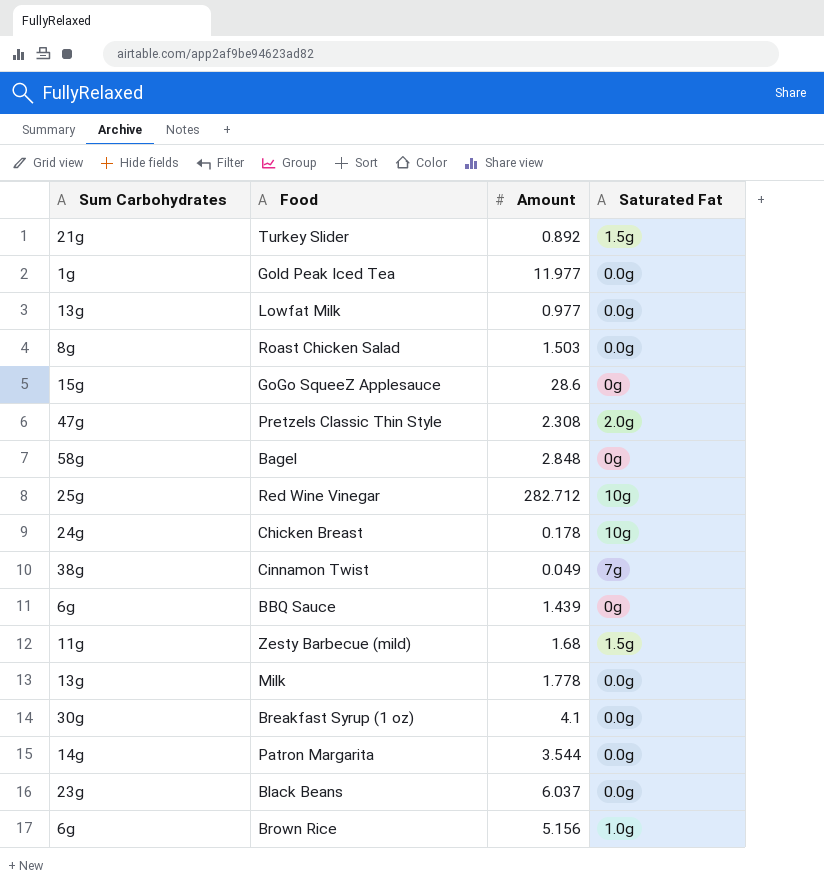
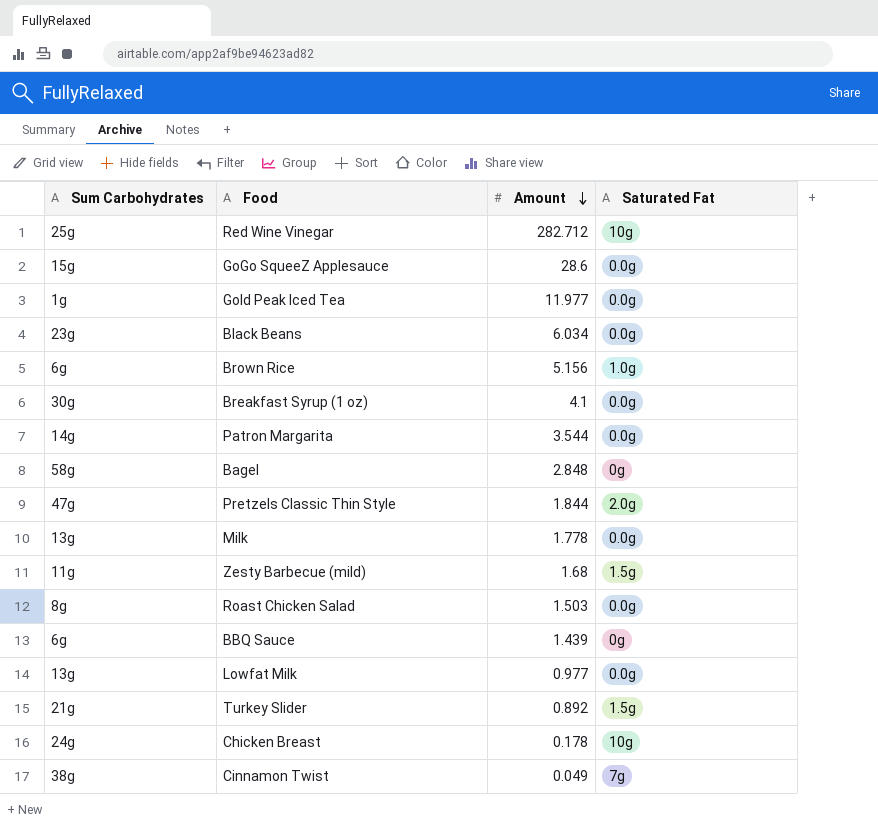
row order: none -> Amount descending
GoGo SqueeZ Applesauce | Saturated Fat: 0g -> 0.0g
Black Beans | Amount: 6.037 -> 6.034
Pretzels Classic Thin Style | Amount: 2.308 -> 1.844

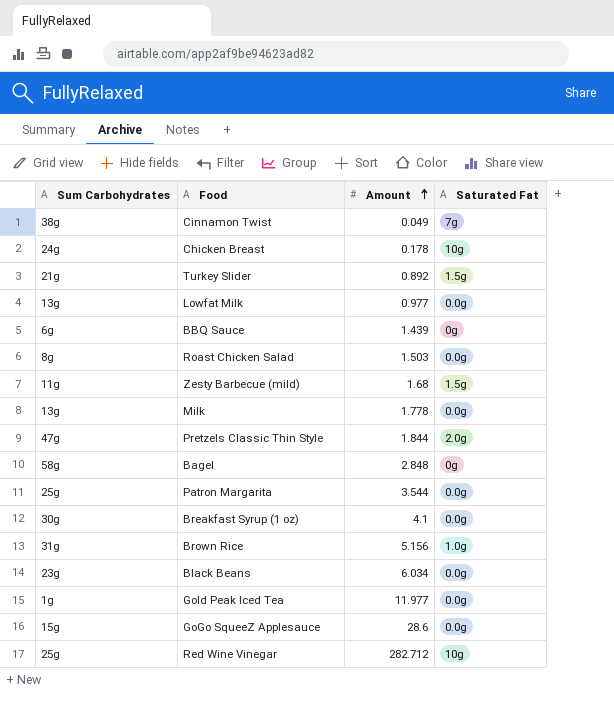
row order: Amount descending -> Amount ascending
Patron Margarita | Sum Carbohydrates: 14g -> 25g
Brown Rice | Sum Carbohydrates: 6g -> 31g

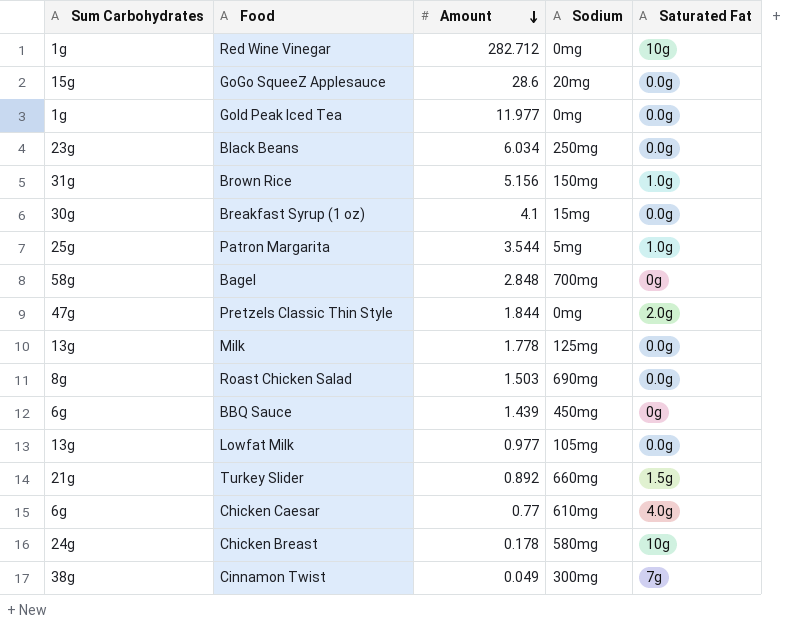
row order: Amount ascending -> Amount descending
column Sodium | position: none -> 4
row Zesty Barbecue (mild): 11g | 1.68 | 1.5g -> none
Red Wine Vinegar | Sum Carbohydrates: 25g -> 1g
Patron Margarita | Saturated Fat: 0.0g -> 1.0g
row Chicken Caesar: none -> 6g | 0.77 | 610mg | 4.0g

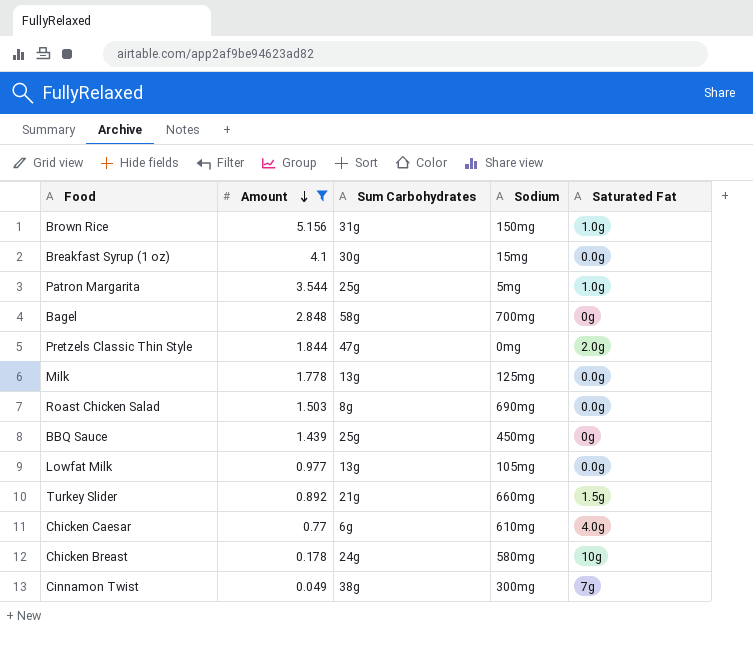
filter: none -> Amount <= 5.156
column Sum Carbohydrates | position: 1 -> 3
BBQ Sauce | Sum Carbohydrates: 6g -> 25g

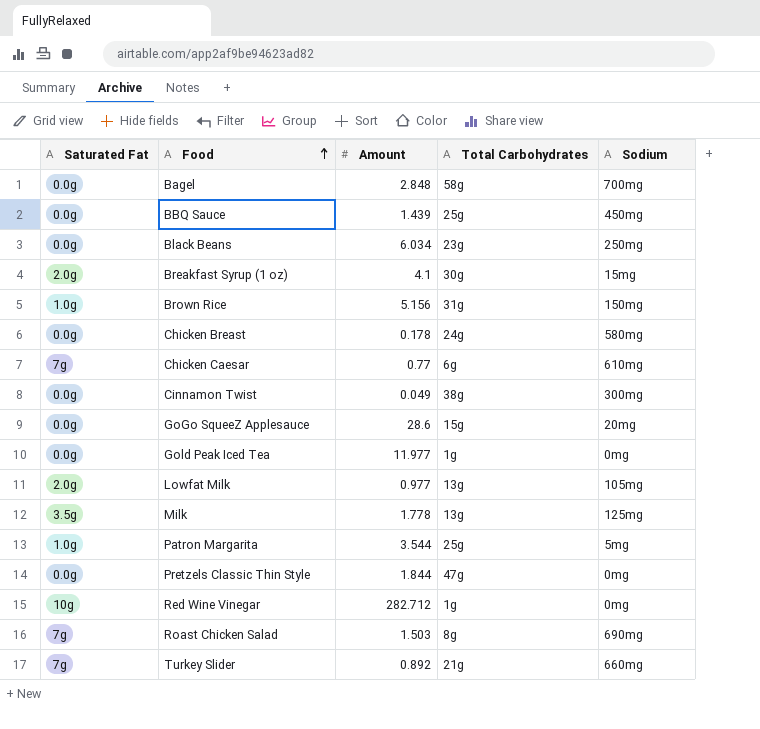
filter: Amount <= 5.156 -> none
row order: Amount descending -> Food ascending
column Saturated Fat | position: 5 -> 1
column name: Sum Carbohydrates -> Total Carbohydrates
Bagel | Saturated Fat: 0g -> 0.0g
BBQ Sauce | Saturated Fat: 0g -> 0.0g
Breakfast Syrup (1 oz) | Saturated Fat: 0.0g -> 2.0g
Chicken Breast | Saturated Fat: 10g -> 0.0g
Chicken Caesar | Saturated Fat: 4.0g -> 7g
Cinnamon Twist | Saturated Fat: 7g -> 0.0g
Lowfat Milk | Saturated Fat: 0.0g -> 2.0g
Milk | Saturated Fat: 0.0g -> 3.5g
Pretzels Classic Thin Style | Saturated Fat: 2.0g -> 0.0g
Roast Chicken Salad | Saturated Fat: 0.0g -> 7g
Turkey Slider | Saturated Fat: 1.5g -> 7g

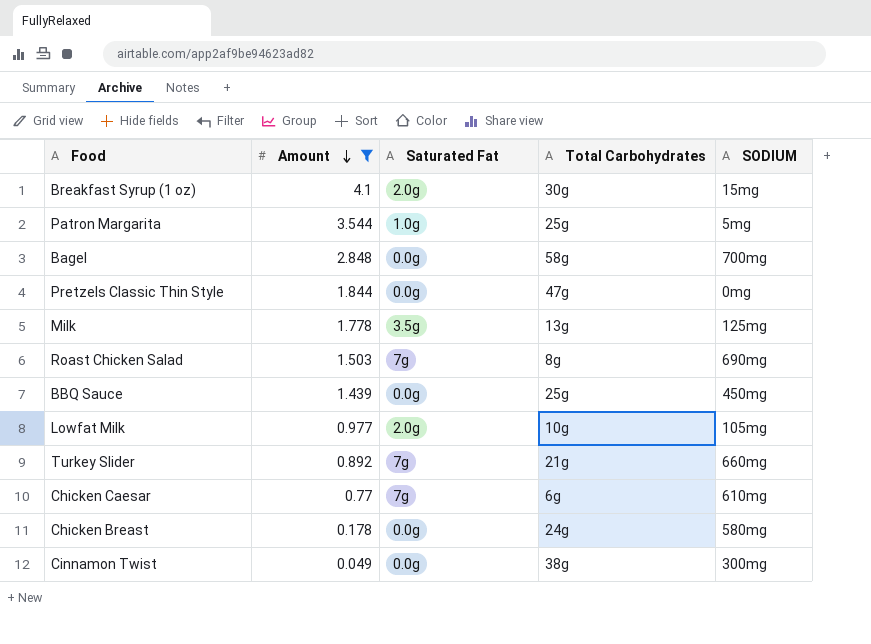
filter: none -> Amount <= 4.1
row order: Food ascending -> Amount descending
column Saturated Fat | position: 1 -> 3
column name: Sodium -> SODIUM
Lowfat Milk | Total Carbohydrates: 13g -> 10g

